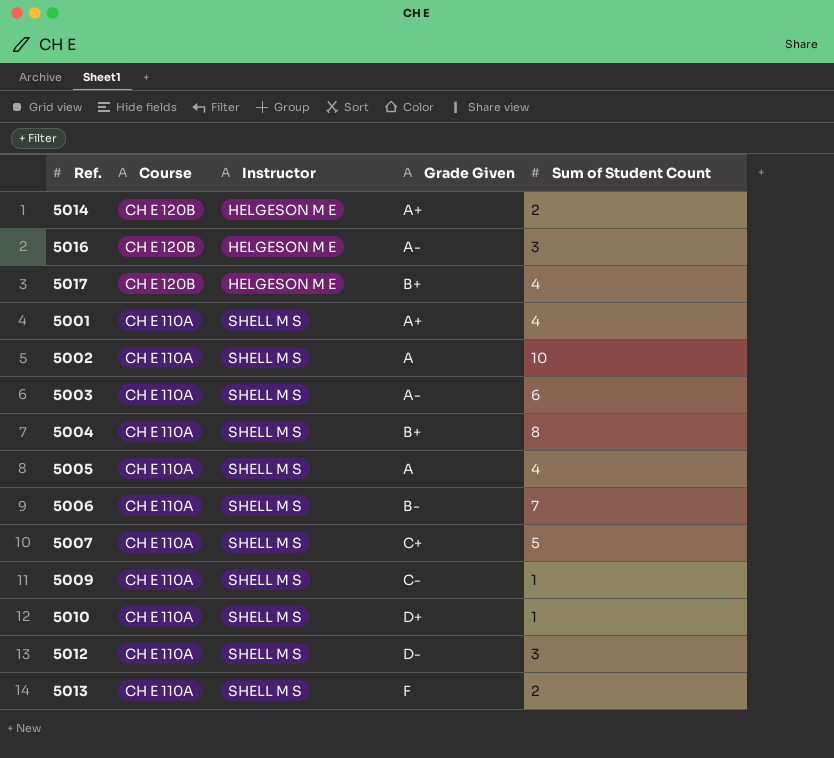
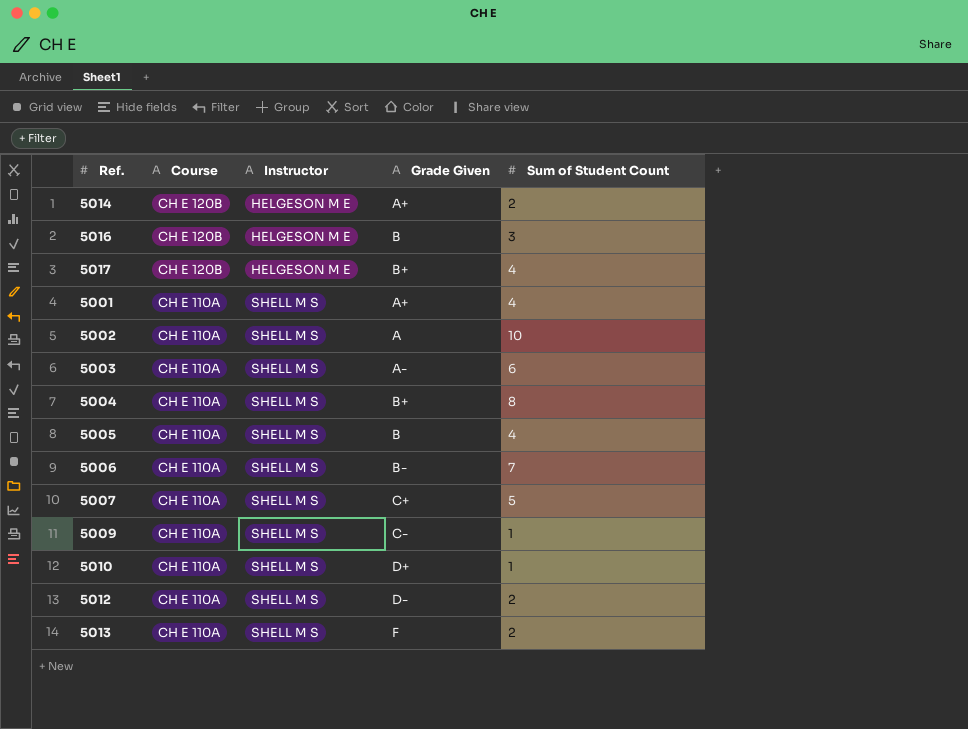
5016 | Grade Given: A- -> B
5005 | Grade Given: A -> B
5012 | Sum of Student Count: 3 -> 2

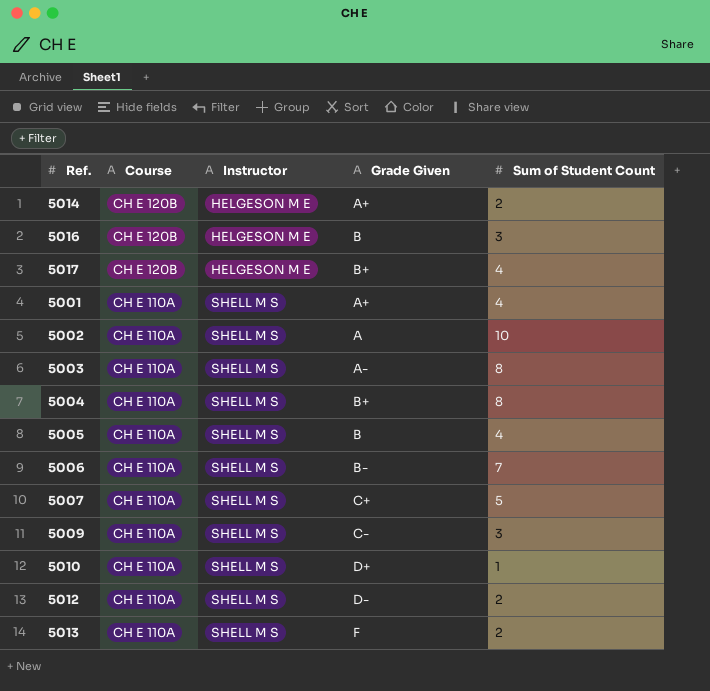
5003 | Sum of Student Count: 6 -> 8
5009 | Sum of Student Count: 1 -> 3

